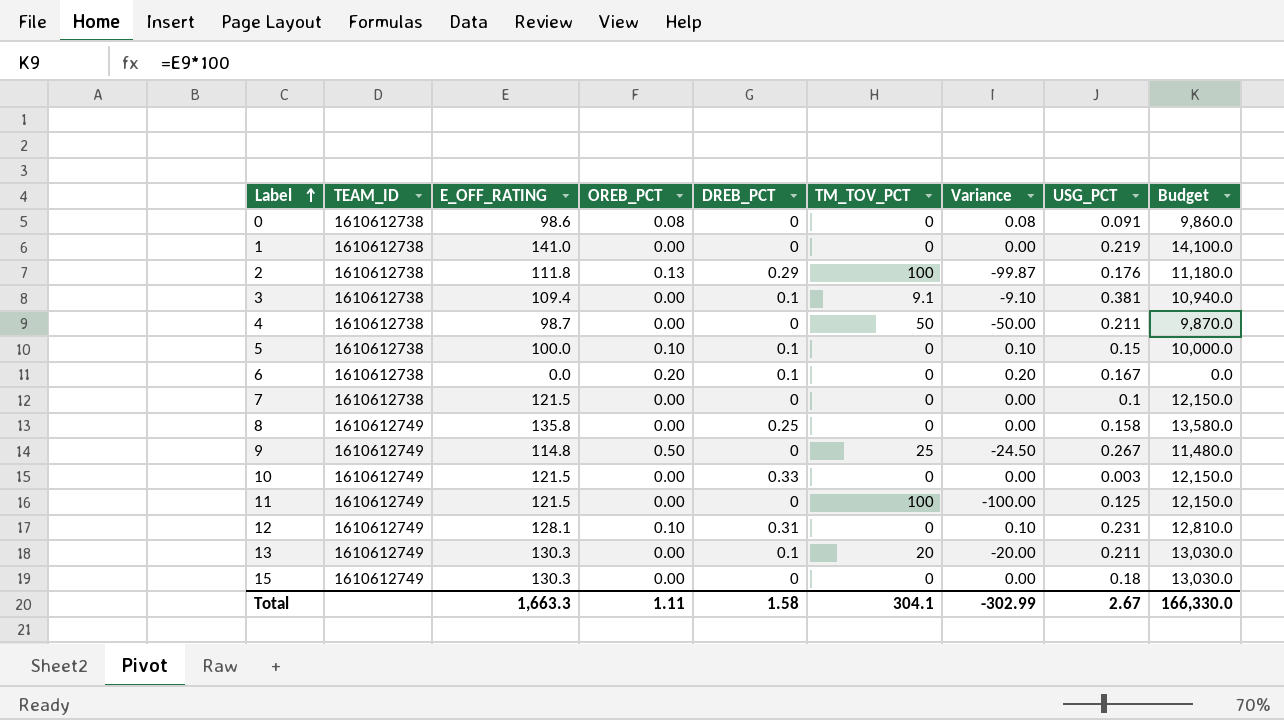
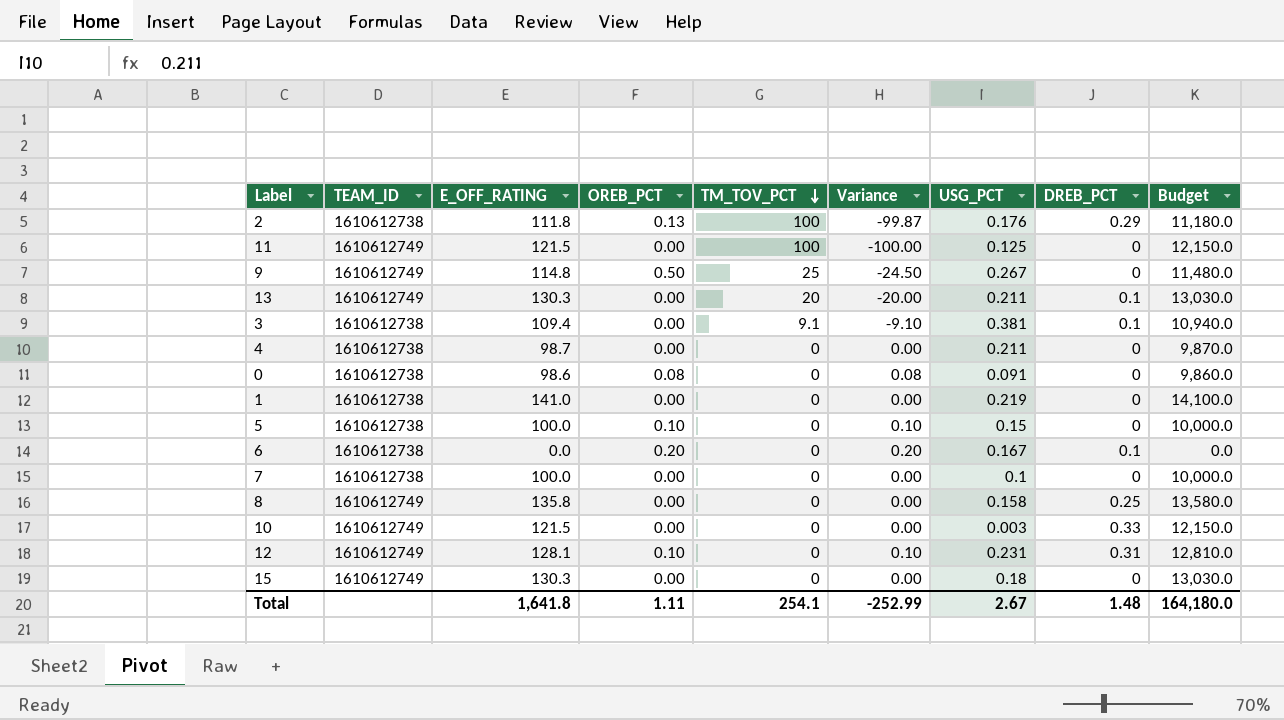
row order: Label ascending -> TM_TOV_PCT descending
column DREB_PCT | position: 5 -> 8
4 | TM_TOV_PCT: 50 -> 0
4 | Variance: -50.00 -> 0.00
5 | DREB_PCT: 0.1 -> 0
7 | E_OFF_RATING: 121.5 -> 100.0
7 | Budget: 12,150.0 -> 10,000.0
Total | E_OFF_RATING: 1,663.3 -> 1,641.8
Total | TM_TOV_PCT: 304.1 -> 254.1
Total | Variance: -302.99 -> -252.99
Total | DREB_PCT: 1.58 -> 1.48
Total | Budget: 166,330.0 -> 164,180.0

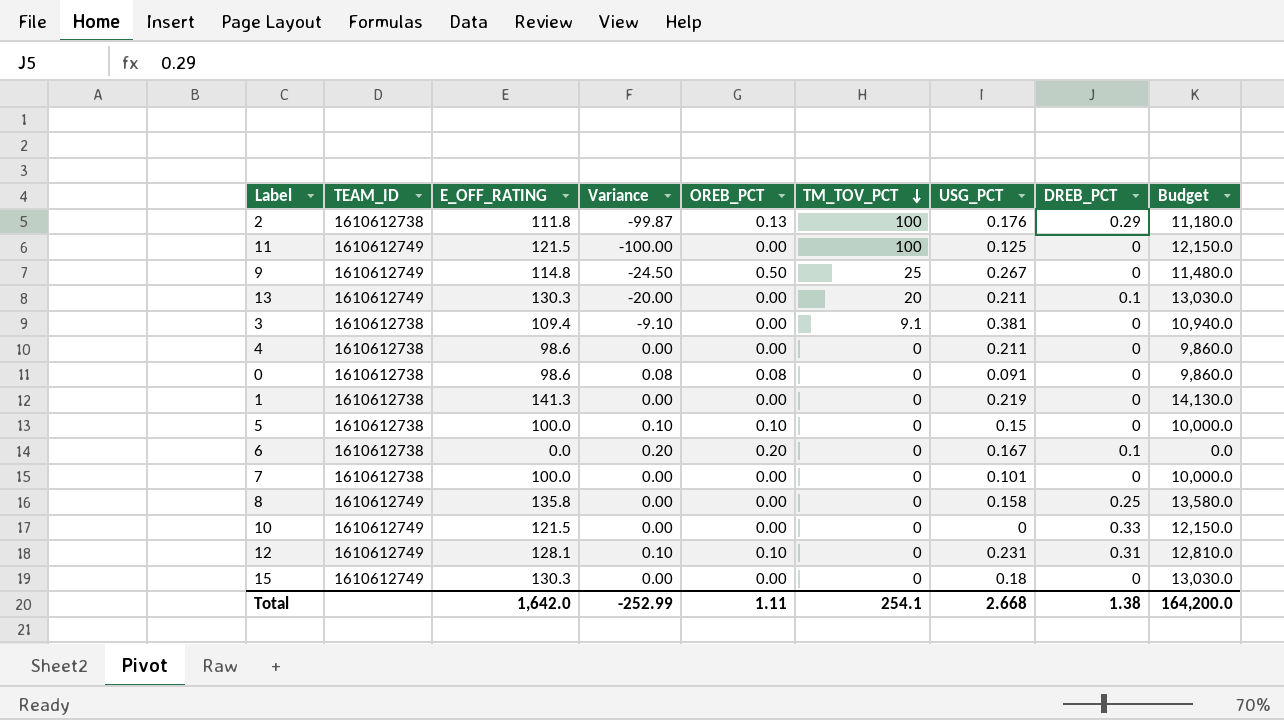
column Variance | position: 6 -> 4
3 | DREB_PCT: 0.1 -> 0
4 | E_OFF_RATING: 98.7 -> 98.6
4 | Budget: 9,870.0 -> 9,860.0
1 | E_OFF_RATING: 141.0 -> 141.3
1 | Budget: 14,100.0 -> 14,130.0
7 | USG_PCT: 0.1 -> 0.101
10 | USG_PCT: 0.003 -> 0
Total | E_OFF_RATING: 1,641.8 -> 1,642.0
Total | USG_PCT: 2.67 -> 2.668
Total | DREB_PCT: 1.48 -> 1.38
Total | Budget: 164,180.0 -> 164,200.0

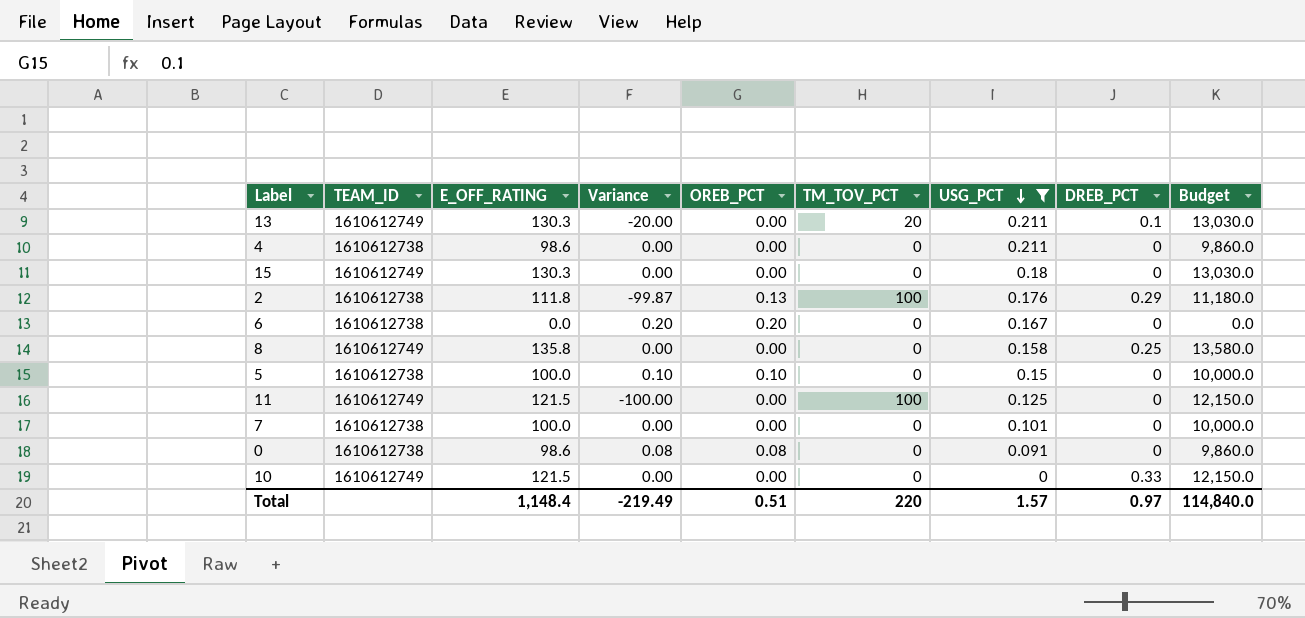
filter: none -> USG_PCT <= 0.211
row order: TM_TOV_PCT descending -> USG_PCT descending
6 | DREB_PCT: 0.1 -> 0
Total | E_OFF_RATING: 1,642.0 -> 1,148.4
Total | Variance: -252.99 -> -219.49
Total | OREB_PCT: 1.11 -> 0.51
Total | TM_TOV_PCT: 254.1 -> 220
Total | USG_PCT: 2.668 -> 1.57
Total | DREB_PCT: 1.38 -> 0.97
Total | Budget: 164,200.0 -> 114,840.0

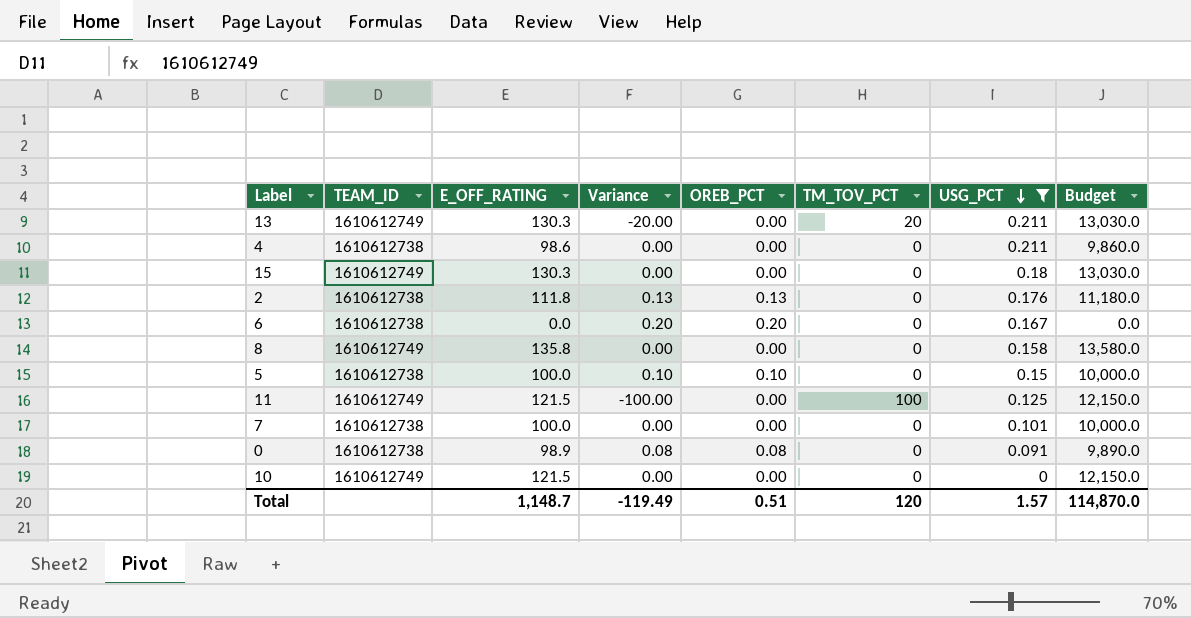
column DREB_PCT | position: 8 -> none
2 | Variance: -99.87 -> 0.13
2 | TM_TOV_PCT: 100 -> 0
0 | E_OFF_RATING: 98.6 -> 98.9
0 | Budget: 9,860.0 -> 9,890.0
Total | E_OFF_RATING: 1,148.4 -> 1,148.7
Total | Variance: -219.49 -> -119.49
Total | TM_TOV_PCT: 220 -> 120
Total | Budget: 114,840.0 -> 114,870.0

